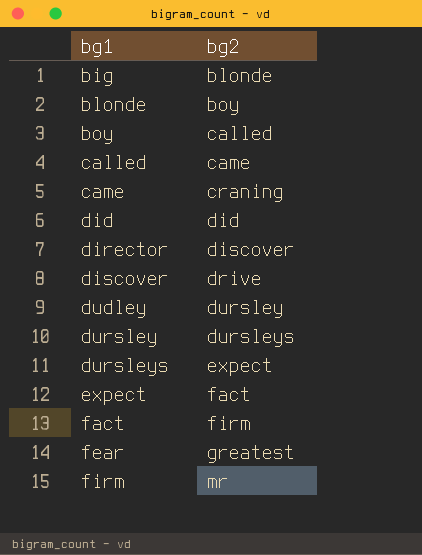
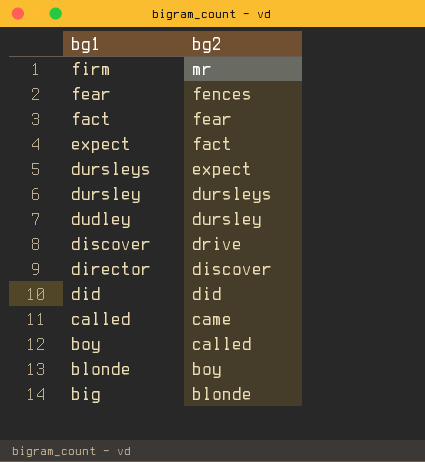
row order: bg1 ascending -> bg1 descending
row came: craning -> none
fear | bg2: greatest -> fences
fact | bg2: firm -> fear

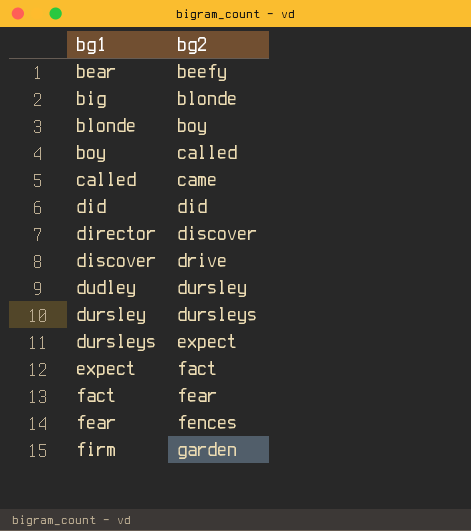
row order: bg1 descending -> bg1 ascending
row bear: none -> beefy
firm | bg2: mr -> garden

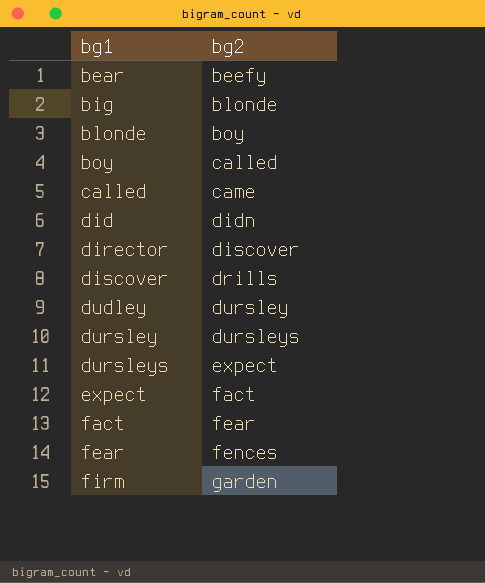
did | bg2: did -> didn
discover | bg2: drive -> drills

